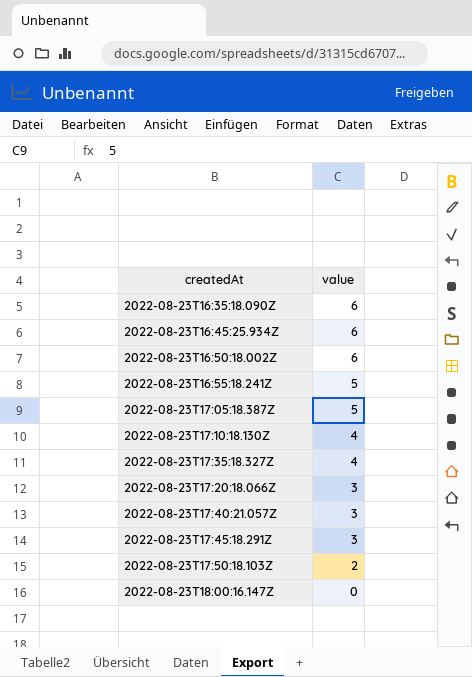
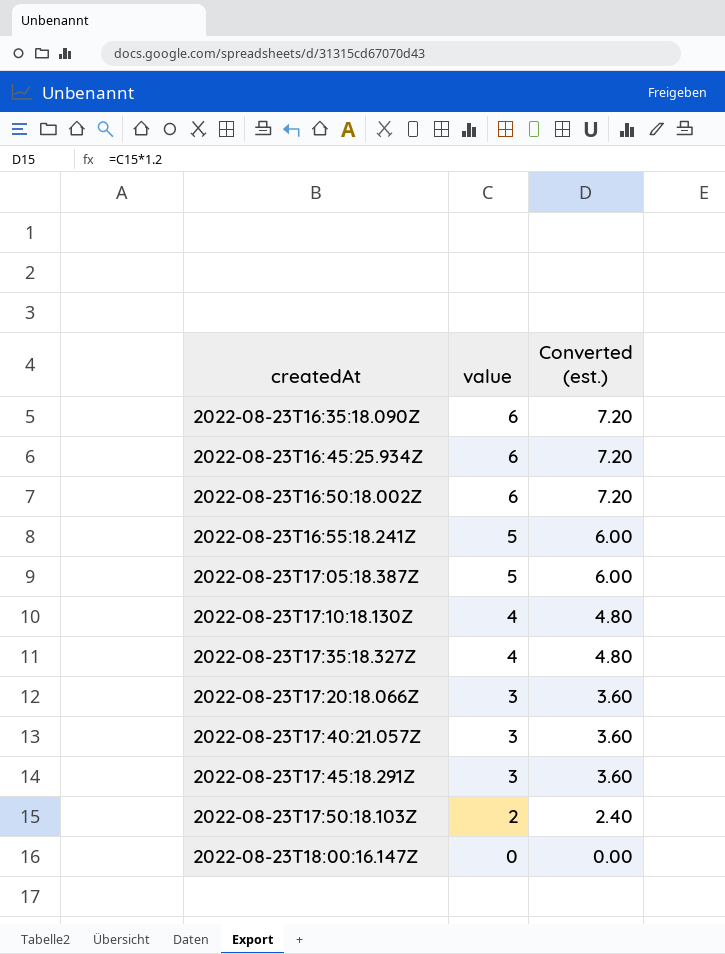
column Converted (est.) | formula: none -> [value] * 1.2

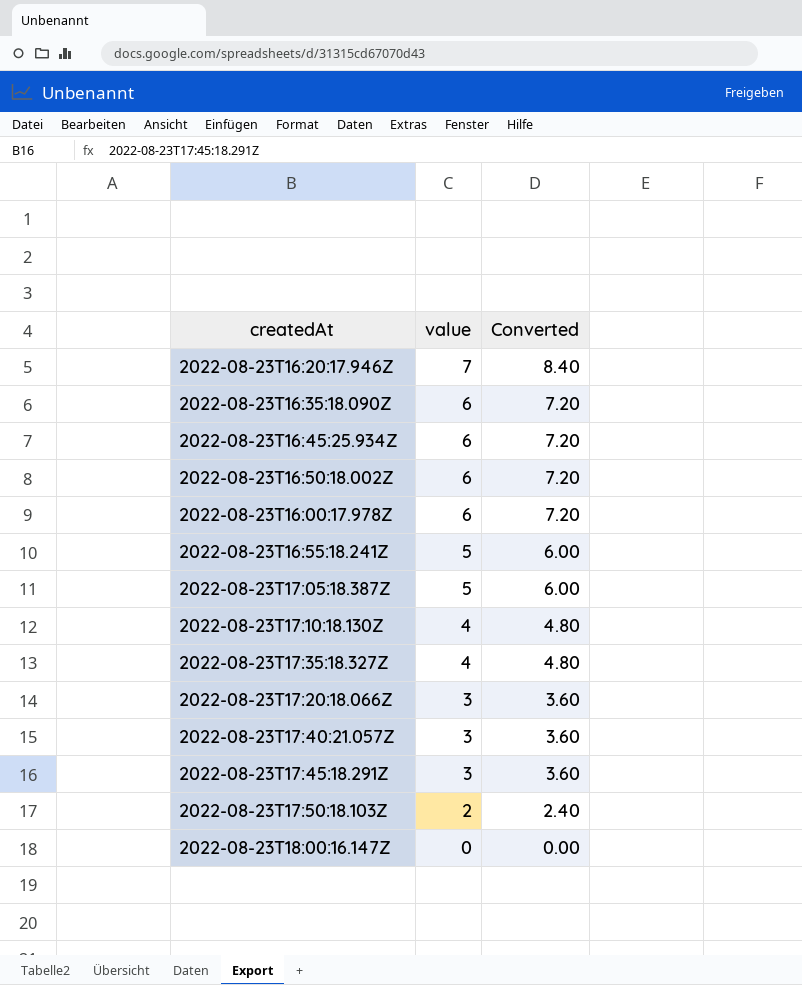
column name: Converted (est.) -> Converted
row 2022-08-23T16:20:17.946Z: none -> 7 | 8.40
row 2022-08-23T16:00:17.978Z: none -> 6 | 7.20

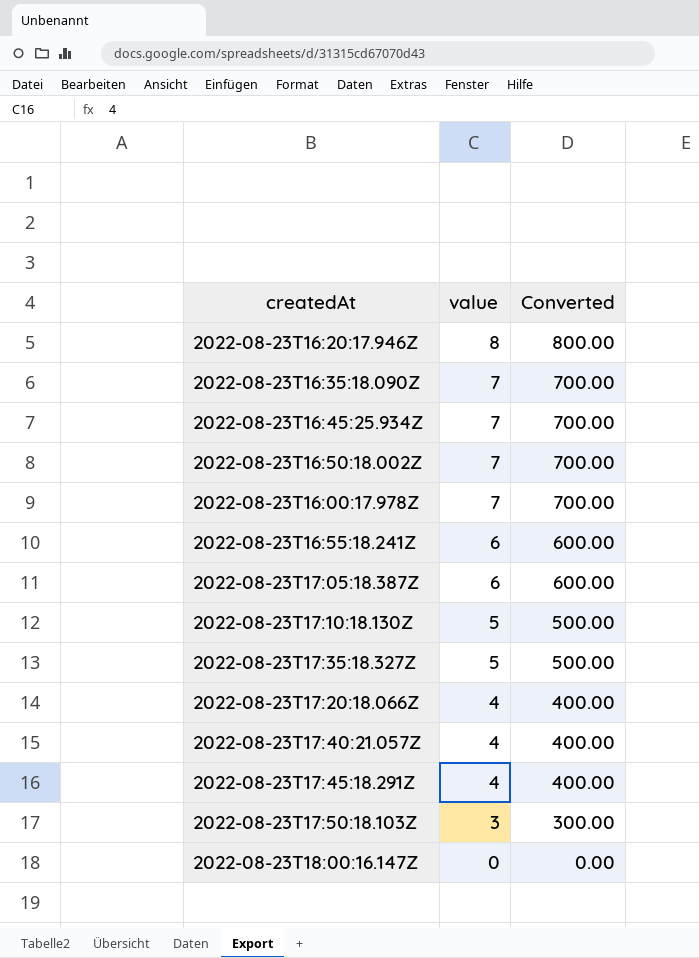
column Converted | formula: [value] * 1.2 -> [value] * 100
2022-08-23T16:20:17.946Z | value: 7 -> 8
2022-08-23T16:35:18.090Z | value: 6 -> 7
2022-08-23T16:45:25.934Z | value: 6 -> 7
2022-08-23T16:50:18.002Z | value: 6 -> 7
2022-08-23T16:00:17.978Z | value: 6 -> 7
2022-08-23T16:55:18.241Z | value: 5 -> 6
2022-08-23T17:05:18.387Z | value: 5 -> 6
2022-08-23T17:10:18.130Z | value: 4 -> 5
2022-08-23T17:35:18.327Z | value: 4 -> 5
2022-08-23T17:20:18.066Z | value: 3 -> 4
2022-08-23T17:40:21.057Z | value: 3 -> 4
2022-08-23T17:45:18.291Z | value: 3 -> 4
2022-08-23T17:50:18.103Z | value: 2 -> 3

